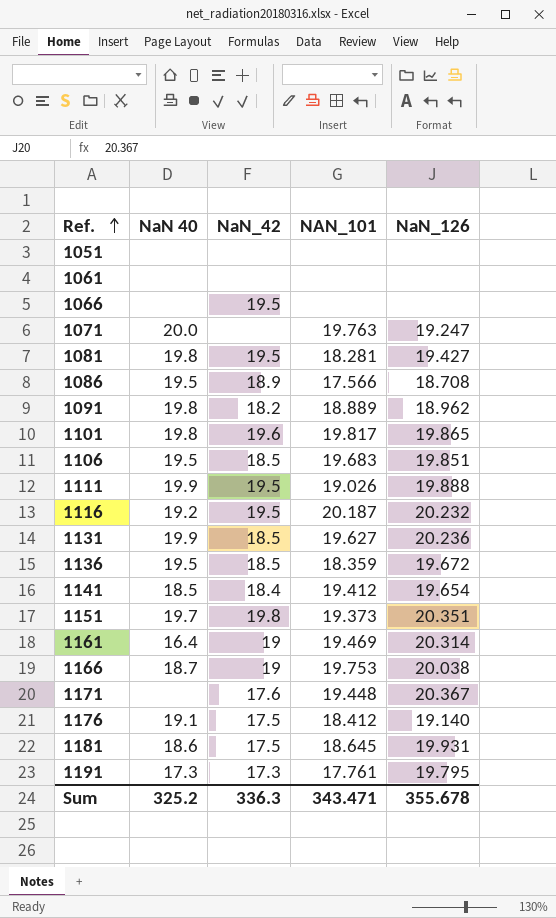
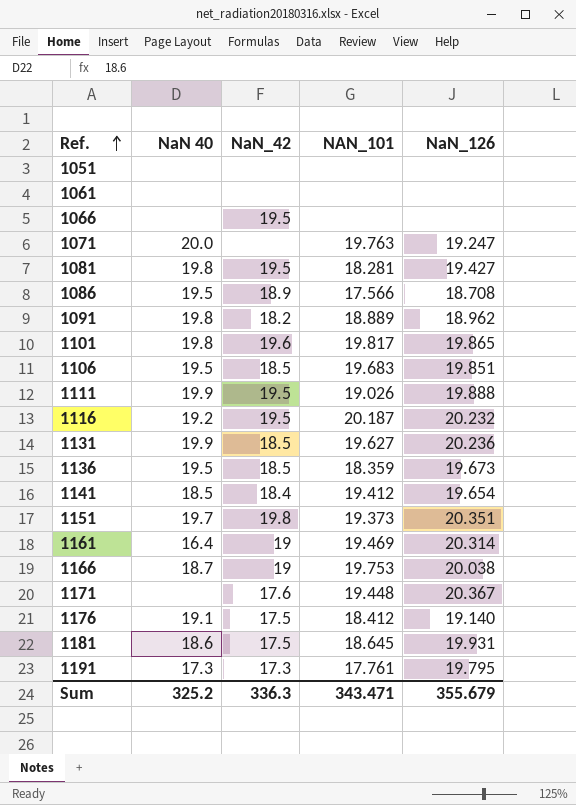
1136 | NaN_126: 19.672 -> 19.673
Sum | NaN_126: 355.678 -> 355.679

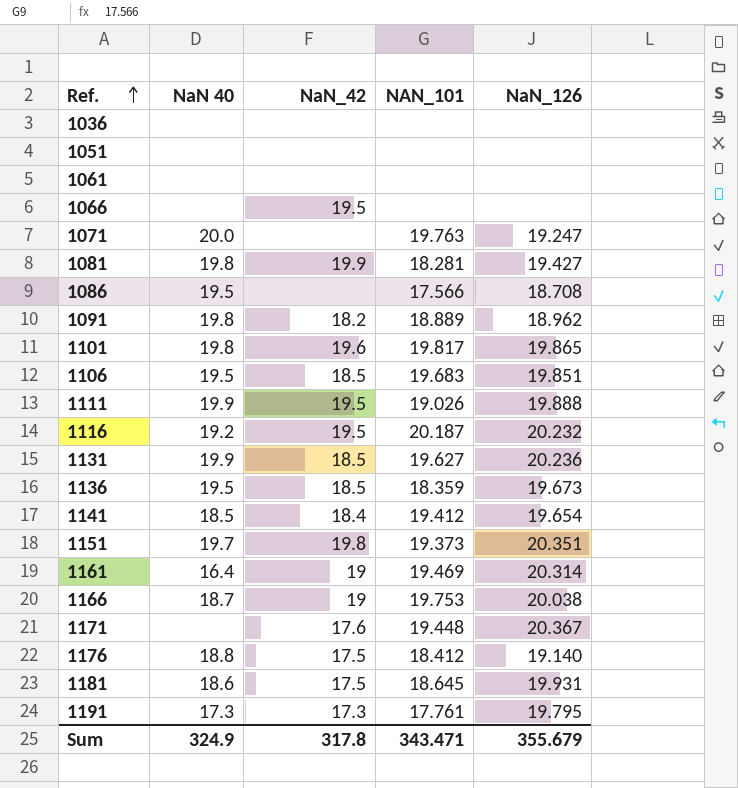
row 1036: none -> none | none | none | none
1081 | NaN_42: 19.5 -> 19.9
1086 | NaN_42: 18.9 -> none
1176 | NaN 40: 19.1 -> 18.8
Sum | NaN 40: 325.2 -> 324.9
Sum | NaN_42: 336.3 -> 317.8

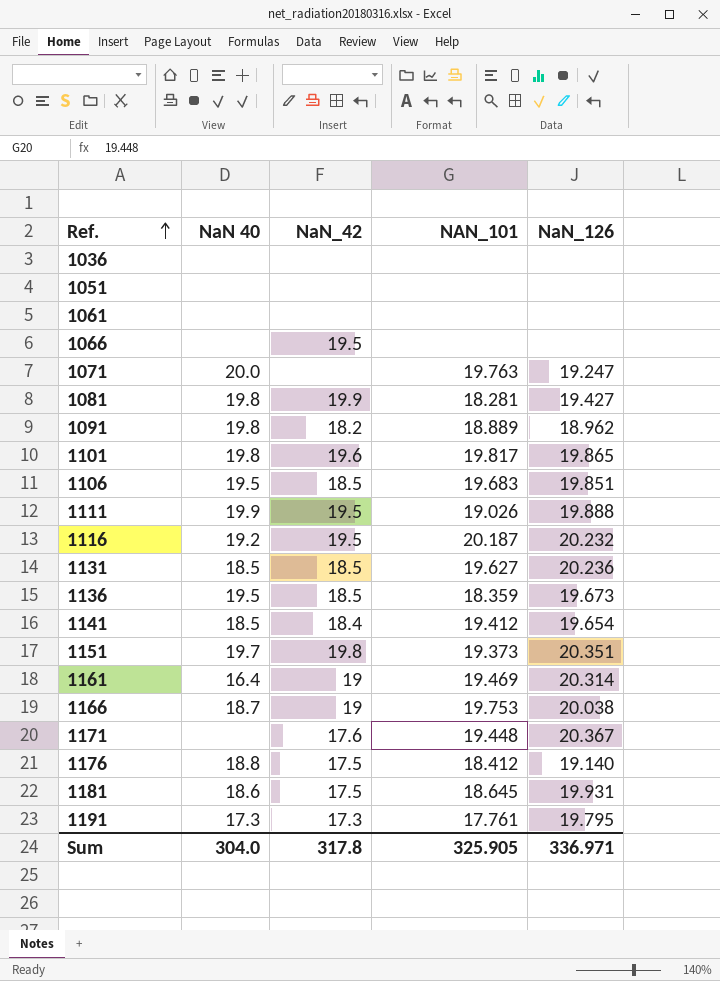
row 1086: 19.5 | none | 17.566 | 18.708 -> none
1131 | NaN 40: 19.9 -> 18.5
Sum | NaN 40: 324.9 -> 304.0
Sum | NAN_101: 343.471 -> 325.905
Sum | NaN_126: 355.679 -> 336.971

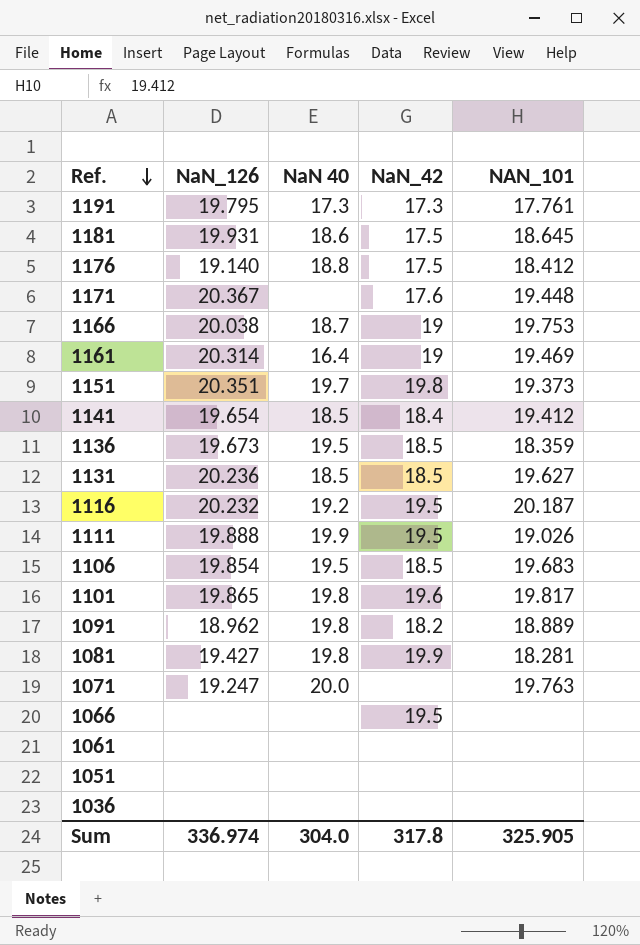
row order: Ref. ascending -> Ref. descending
column NaN_126 | position: 5 -> 2
1106 | NaN_126: 19.851 -> 19.854
Sum | NaN_126: 336.971 -> 336.974

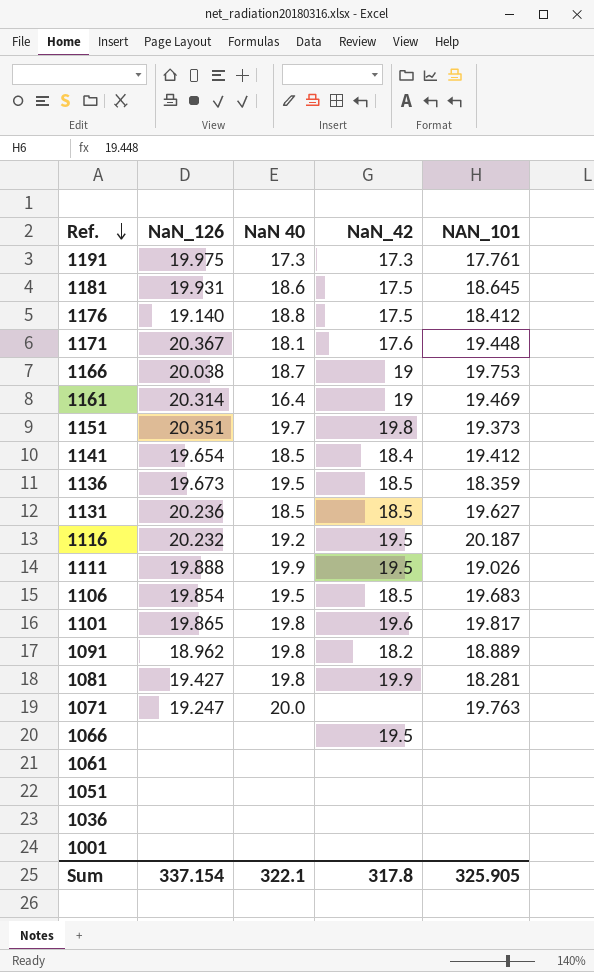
1191 | NaN_126: 19.795 -> 19.975
1171 | NaN 40: none -> 18.1
row 1001: none -> none | none | none | none
Sum | NaN_126: 336.974 -> 337.154
Sum | NaN 40: 304.0 -> 322.1

